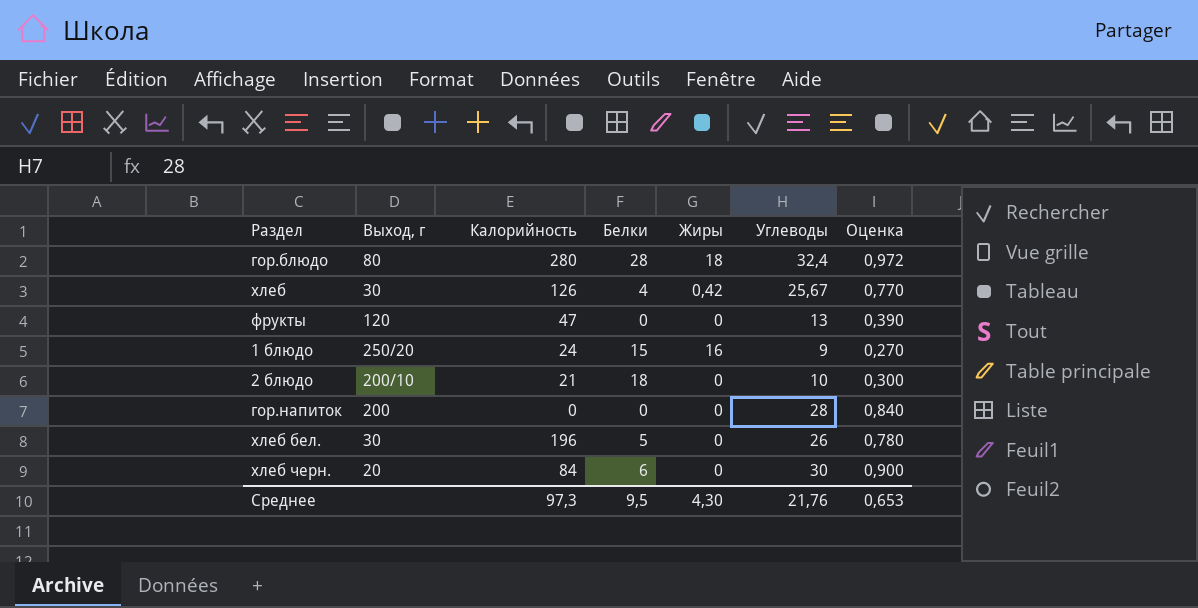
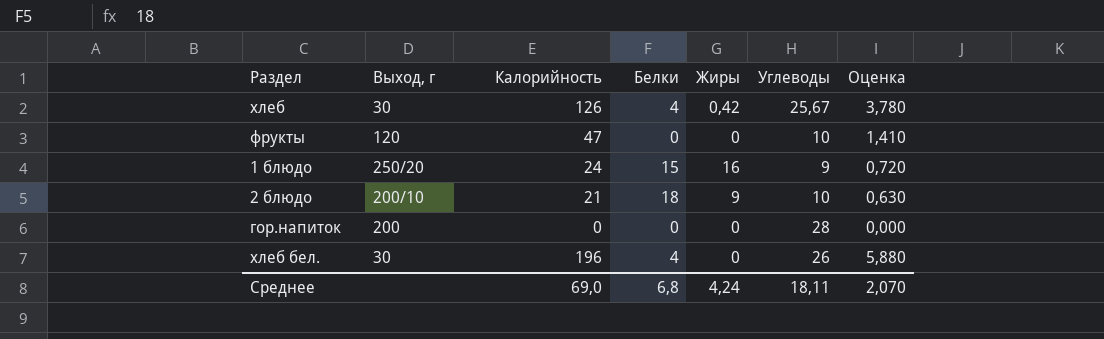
column Оценка | formula: [Углеводы] * 0,03 -> [Калорийность] * 0,03
row гор.блюдо: 80 | 280 | 28 | 18 | 32,4 | 0,972 -> none
row хлеб черн.: 20 | 84 | 6 | 0 | 30 | 0,900 -> none
фрукты | Углеводы: 13 -> 10
2 блюдо | Жиры: 0 -> 9
хлеб бел. | Белки: 5 -> 4
Среднее | Калорийность: 97,3 -> 69,0
Среднее | Белки: 9,5 -> 6,8
Среднее | Жиры: 4,30 -> 4,24
Среднее | Углеводы: 21,76 -> 18,11
Среднее | Оценка: 0,653 -> 2,070

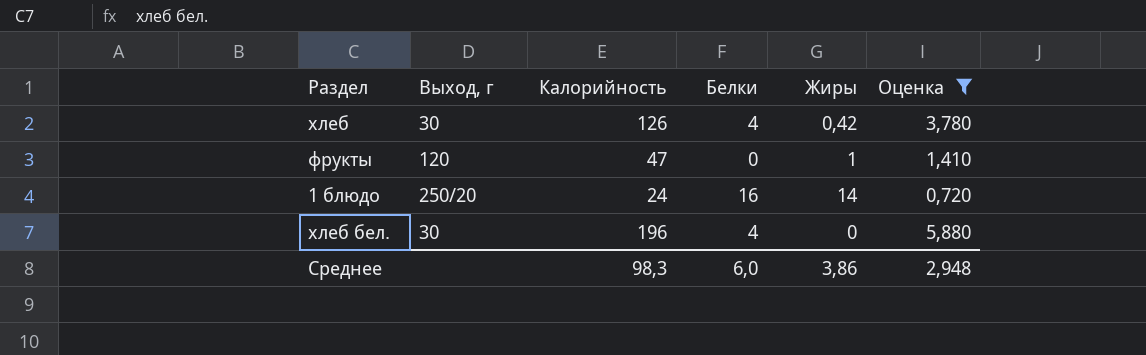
filter: none -> Оценка >= 0,720
column Углеводы | position: 6 -> none
фрукты | Жиры: 0 -> 1
1 блюдо | Белки: 15 -> 16
1 блюдо | Жиры: 16 -> 14
Среднее | Калорийность: 69,0 -> 98,3
Среднее | Белки: 6,8 -> 6,0
Среднее | Жиры: 4,24 -> 3,86
Среднее | Оценка: 2,070 -> 2,948

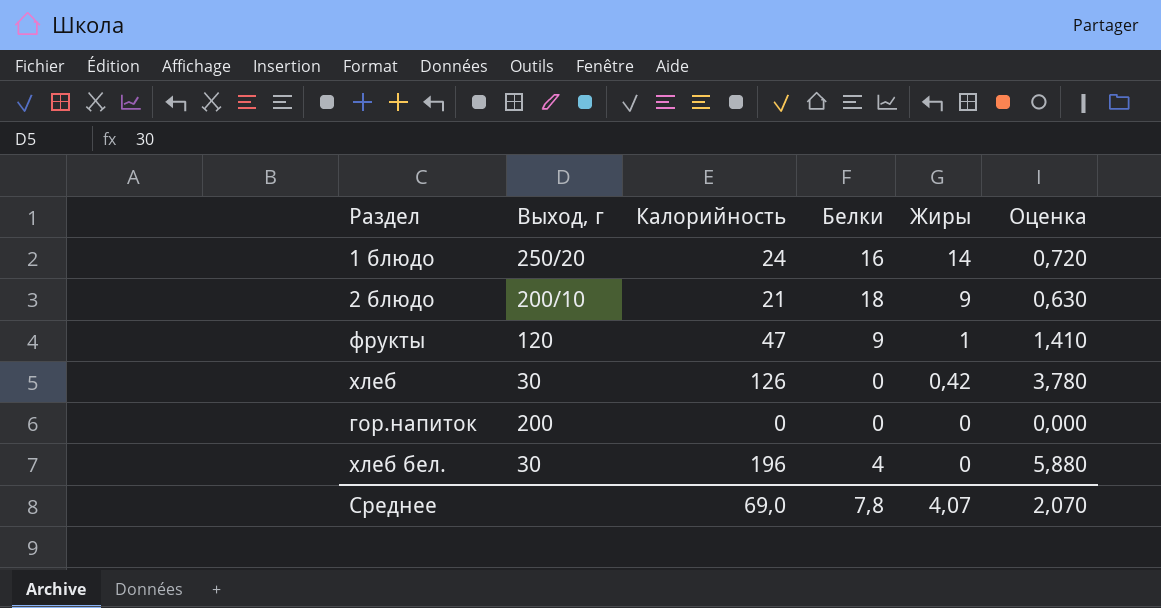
filter: Оценка >= 0,720 -> none
row order: none -> Жиры descending
фрукты | Белки: 0 -> 9
хлеб | Белки: 4 -> 0
Среднее | Калорийность: 98,3 -> 69,0
Среднее | Белки: 6,0 -> 7,8
Среднее | Жиры: 3,86 -> 4,07
Среднее | Оценка: 2,948 -> 2,070

